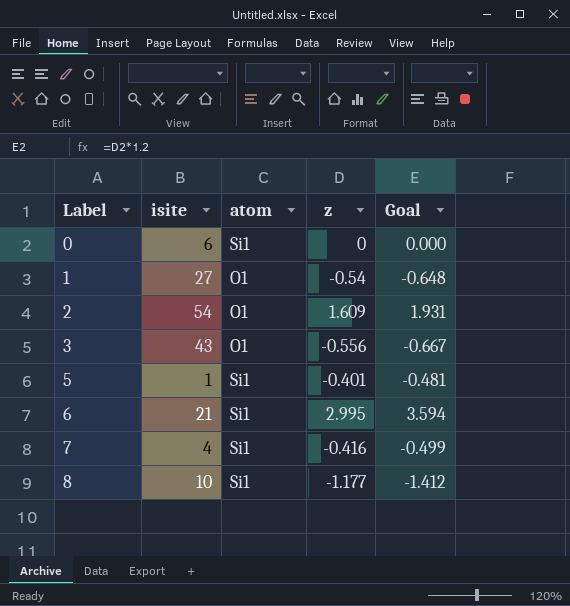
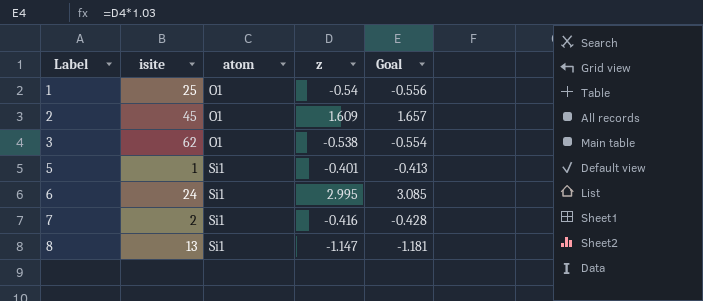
column Goal | formula: [z] * 1.2 -> [z] * 1.03
row 0: 6 | Si1 | 0 | 0.000 -> none
1 | isite: 27 -> 25
2 | isite: 54 -> 45
3 | isite: 43 -> 62
3 | z: -0.556 -> -0.538
6 | isite: 21 -> 24
7 | isite: 4 -> 2
8 | isite: 10 -> 13
8 | z: -1.177 -> -1.147

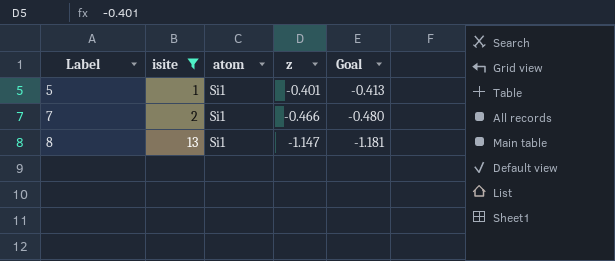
filter: none -> isite <= 13
7 | z: -0.416 -> -0.466
7 | Goal: -0.428 -> -0.480

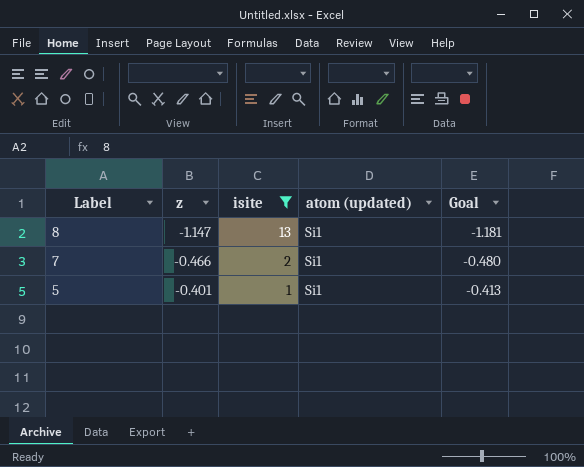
row order: Label ascending -> Label descending
column z | position: 4 -> 2
column name: atom -> atom (updated)

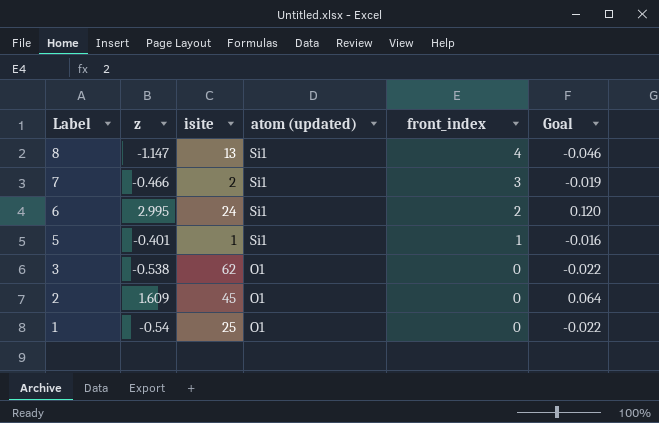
filter: isite <= 13 -> none
column front_index | position: none -> 5
column Goal | formula: [z] * 1.03 -> [z] * 0.04

